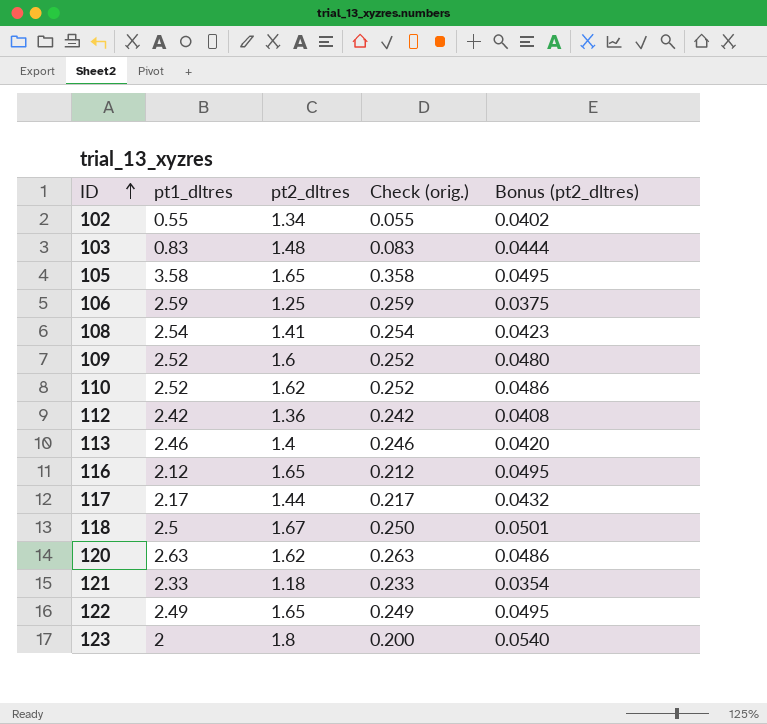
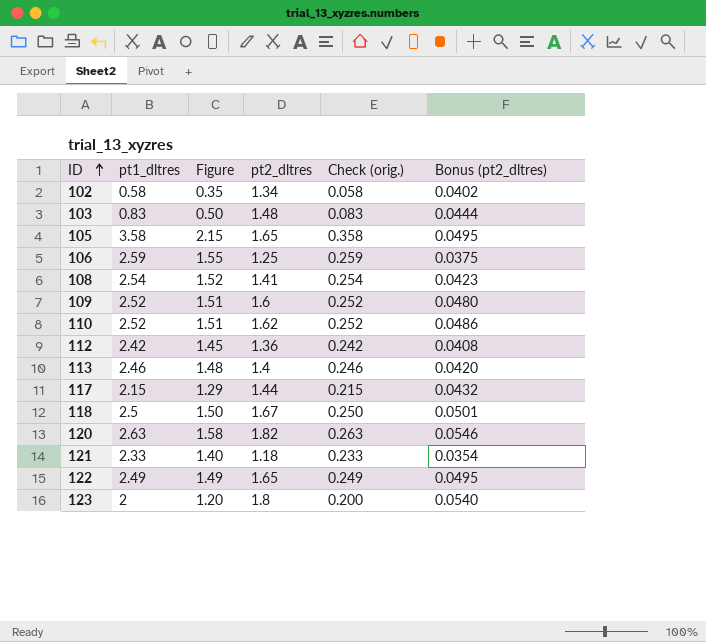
column Figure | formula: none -> [pt1_dltres] * 0.6
row 116: 2.12 | 1.65 | 0.212 | 0.0495 -> none
102 | pt1_dltres: 0.55 -> 0.58
102 | Check (orig.): 0.055 -> 0.058
117 | pt1_dltres: 2.17 -> 2.15
117 | Check (orig.): 0.217 -> 0.215
120 | pt2_dltres: 1.62 -> 1.82
120 | Bonus (pt2_dltres): 0.0486 -> 0.0546

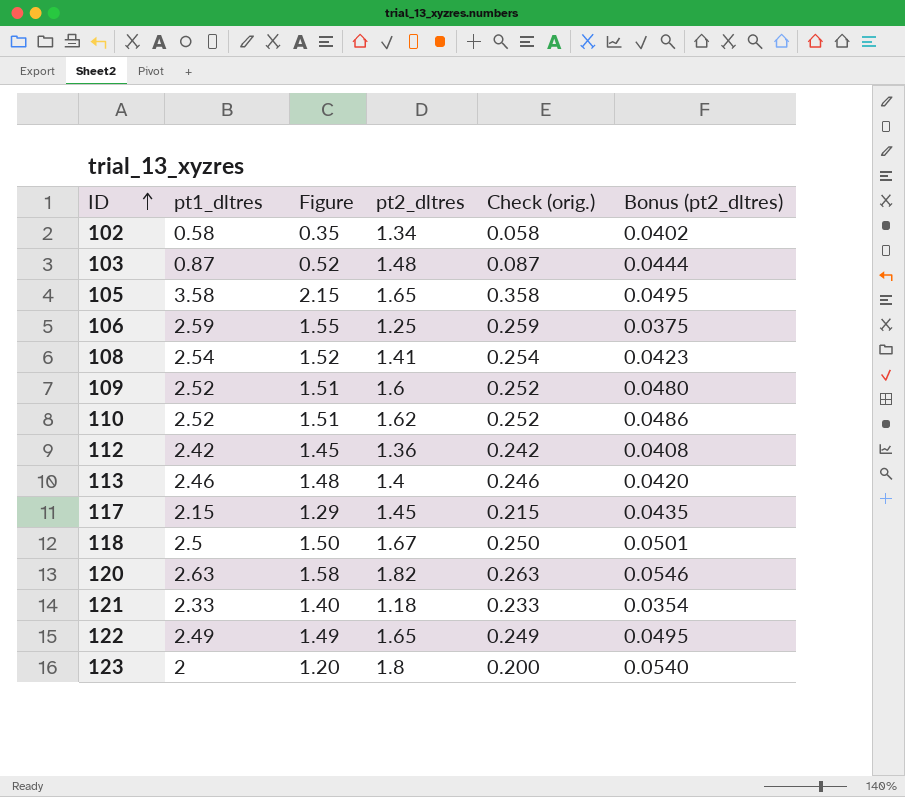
103 | pt1_dltres: 0.83 -> 0.87
103 | Figure: 0.50 -> 0.52
103 | Check (orig.): 0.083 -> 0.087
117 | pt2_dltres: 1.44 -> 1.45
117 | Bonus (pt2_dltres): 0.0432 -> 0.0435

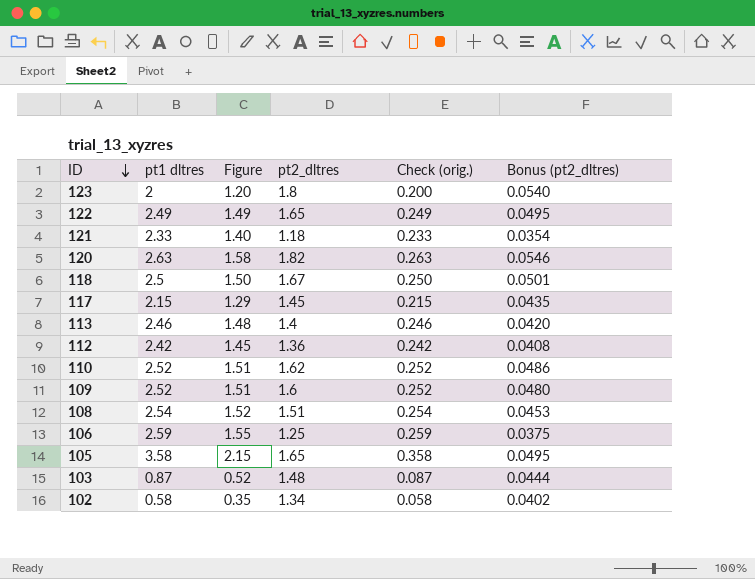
row order: ID ascending -> ID descending
column name: pt1_dltres -> pt1 dltres
108 | pt2_dltres: 1.41 -> 1.51
108 | Bonus (pt2_dltres): 0.0423 -> 0.0453

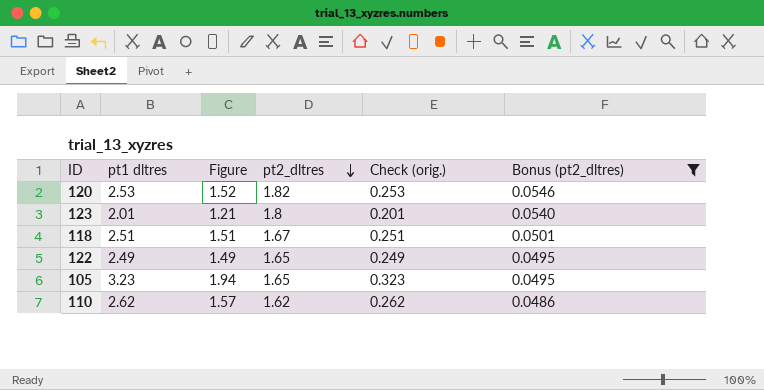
filter: none -> Bonus (pt2_dltres) >= 0.0486
row order: ID descending -> pt2_dltres descending
120 | pt1 dltres: 2.63 -> 2.53
120 | Figure: 1.58 -> 1.52
120 | Check (orig.): 0.263 -> 0.253
123 | pt1 dltres: 2 -> 2.01
123 | Figure: 1.20 -> 1.21
123 | Check (orig.): 0.200 -> 0.201
118 | pt1 dltres: 2.5 -> 2.51
118 | Figure: 1.50 -> 1.51
118 | Check (orig.): 0.250 -> 0.251
105 | pt1 dltres: 3.58 -> 3.23
105 | Figure: 2.15 -> 1.94
105 | Check (orig.): 0.358 -> 0.323
110 | pt1 dltres: 2.52 -> 2.62
110 | Figure: 1.51 -> 1.57
110 | Check (orig.): 0.252 -> 0.262

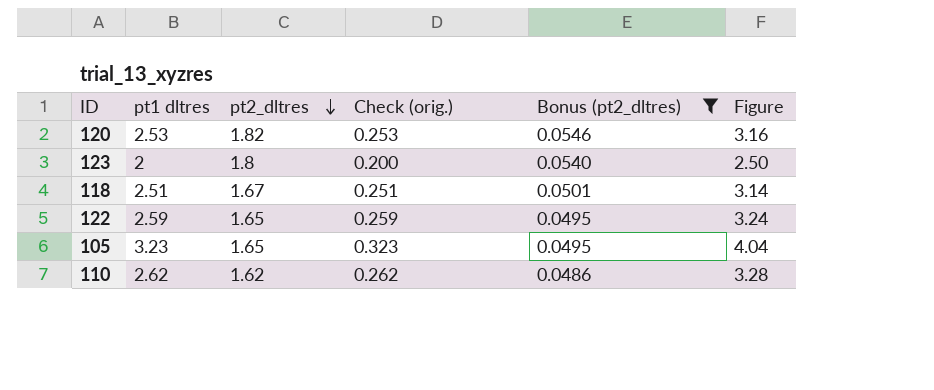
column Figure | formula: [pt1 dltres] * 0.6 -> [pt1 dltres] * 1.25
column Figure | position: 3 -> 6
123 | pt1 dltres: 2.01 -> 2
123 | Check (orig.): 0.201 -> 0.200
122 | pt1 dltres: 2.49 -> 2.59
122 | Check (orig.): 0.249 -> 0.259

